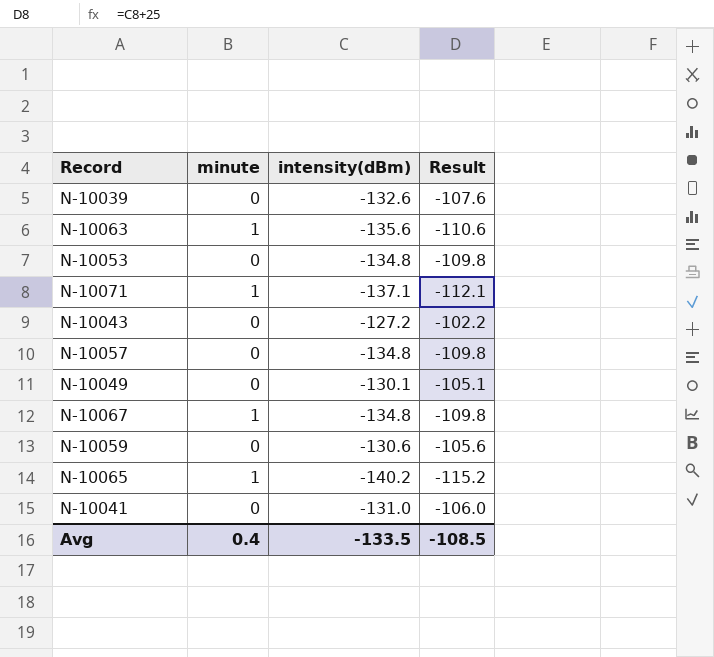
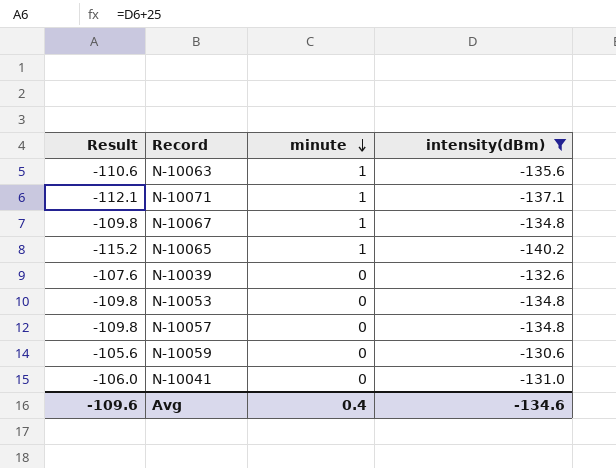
filter: none -> intensity(dBm) <= -130.6
row order: none -> minute descending
column Result | position: 4 -> 1
Avg | Result: -108.5 -> -109.6
Avg | intensity(dBm): -133.5 -> -134.6

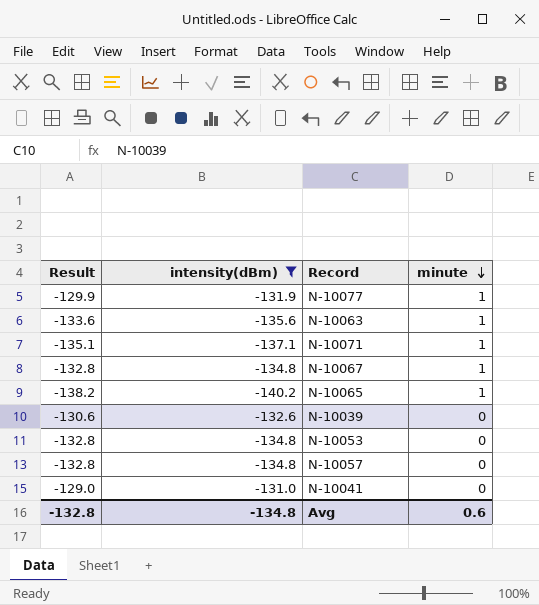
column Result | formula: [intensity(dBm)] + 25 -> [intensity(dBm)] + 2
column intensity(dBm) | position: 4 -> 2
row N-10059: -105.6 | 0 | -130.6 -> none
row N-10077: none -> -129.9 | -131.9 | 1
Avg | Result: -109.6 -> -132.8
Avg | intensity(dBm): -134.6 -> -134.8
Avg | minute: 0.4 -> 0.6

